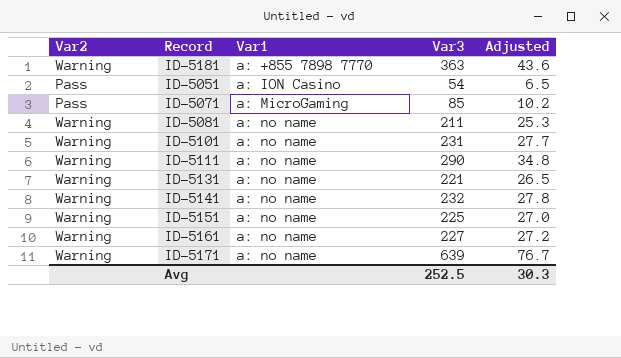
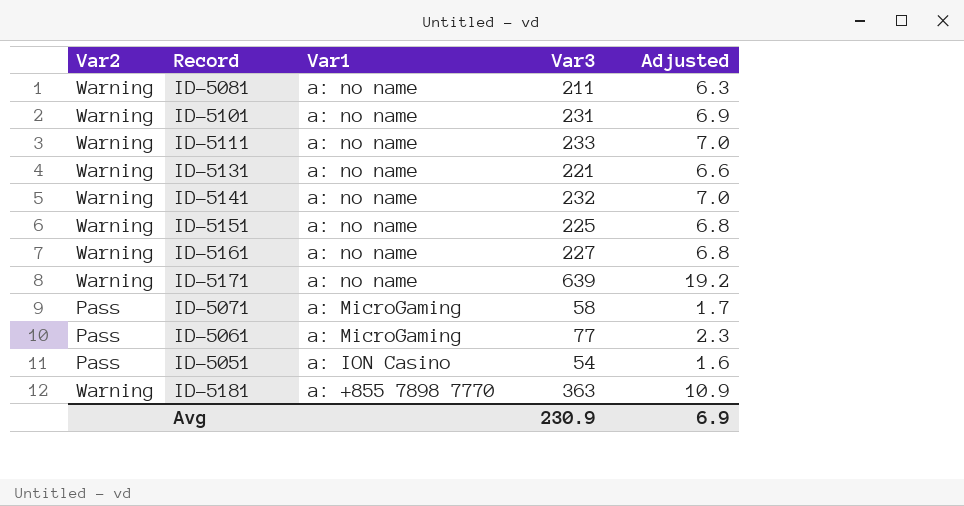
row order: Var1 ascending -> Var1 descending
column Adjusted | formula: [Var3] * 0.12 -> [Var3] * 0.03
ID-5111 | Var3: 290 -> 233
ID-5071 | Var3: 85 -> 58
row ID-5061: none -> Pass | a: MicroGaming | 77 | 2.3
Avg | Var3: 252.5 -> 230.9
Avg | Adjusted: 30.3 -> 6.9

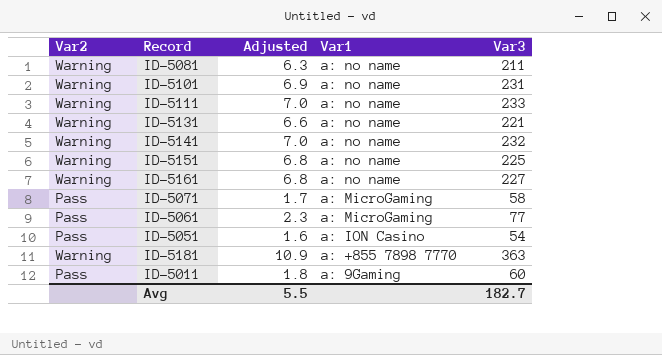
column Adjusted | position: 5 -> 3
row ID-5171: Warning | a: no name | 639 | 19.2 -> none
row ID-5011: none -> Pass | 1.8 | a: 9Gaming | 60
Avg | Adjusted: 6.9 -> 5.5
Avg | Var3: 230.9 -> 182.7

